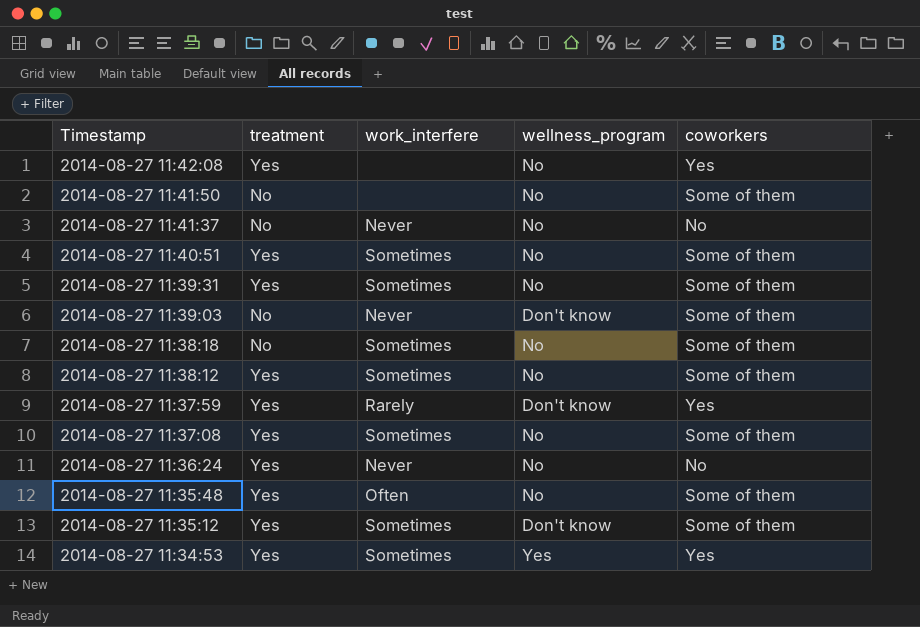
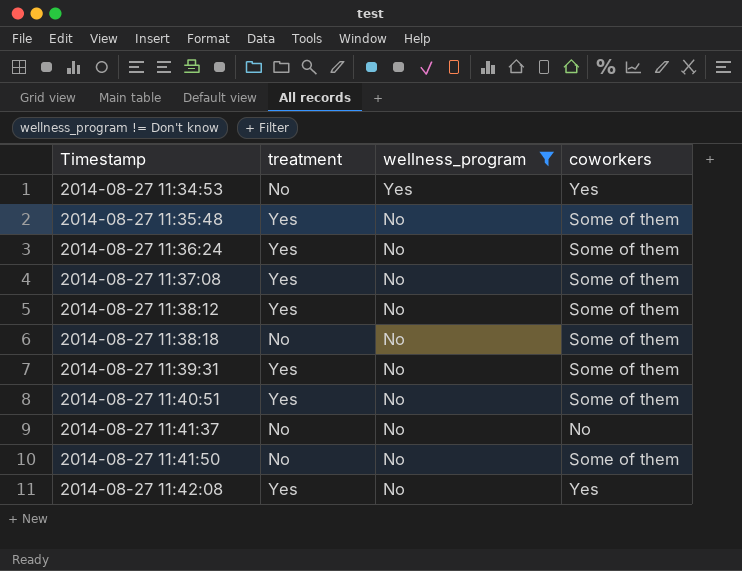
filter: none -> wellness_program != Don't know
row order: Timestamp descending -> Timestamp ascending
column work_interfere | position: 3 -> none
2014-08-27 11:34:53 | treatment: Yes -> No
2014-08-27 11:36:24 | coworkers: No -> Some of them

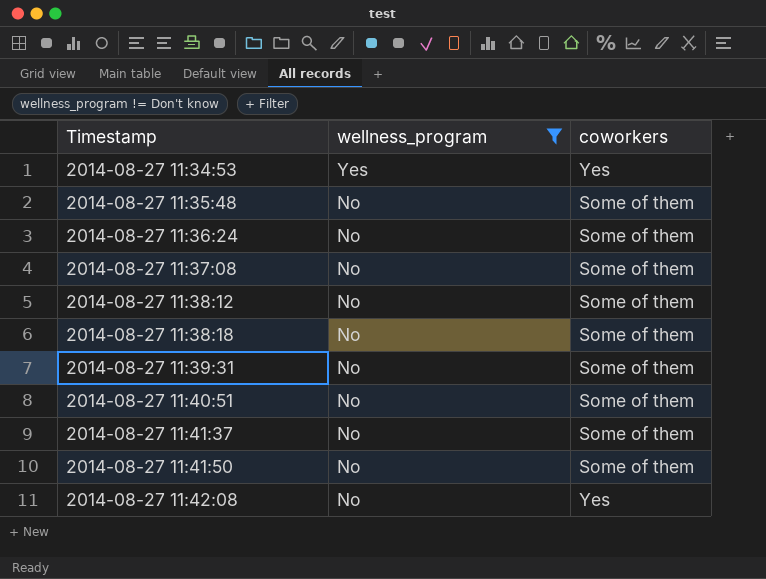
column treatment | position: 2 -> none
2014-08-27 11:41:37 | coworkers: No -> Some of them

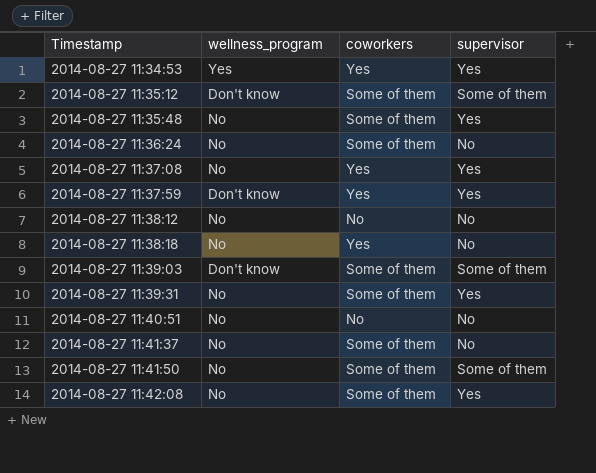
filter: wellness_program != Don't know -> none
column supervisor | position: none -> 4
2014-08-27 11:37:08 | coworkers: Some of them -> Yes
2014-08-27 11:38:12 | coworkers: Some of them -> No
2014-08-27 11:38:18 | coworkers: Some of them -> Yes
2014-08-27 11:40:51 | coworkers: Some of them -> No
2014-08-27 11:42:08 | coworkers: Yes -> Some of them

